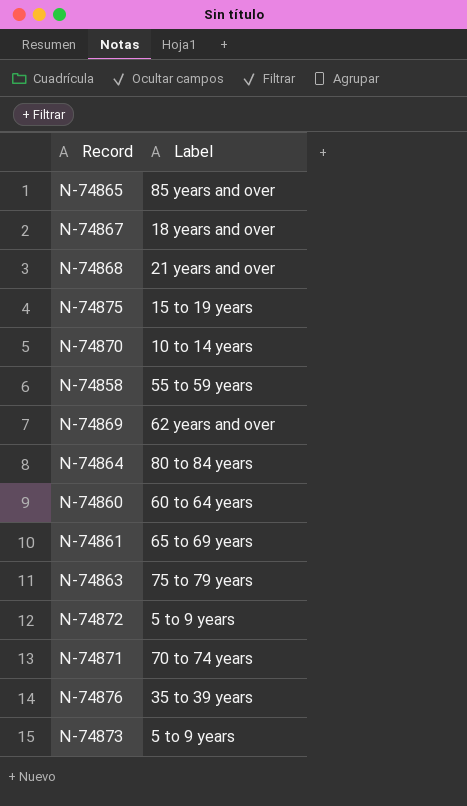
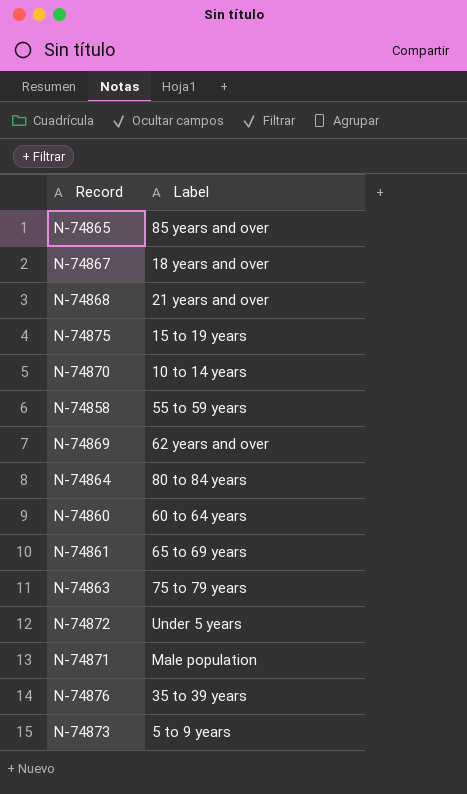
N-74872 | Label: 5 to 9 years -> Under 5 years
N-74871 | Label: 70 to 74 years -> Male population

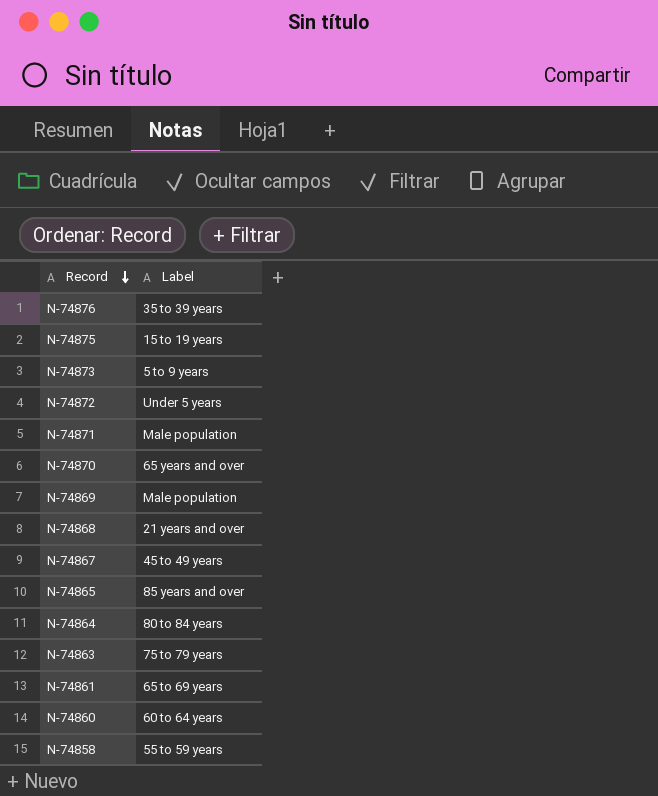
row order: none -> Record descending
N-74870 | Label: 10 to 14 years -> 65 years and over
N-74869 | Label: 62 years and over -> Male population
N-74867 | Label: 18 years and over -> 45 to 49 years

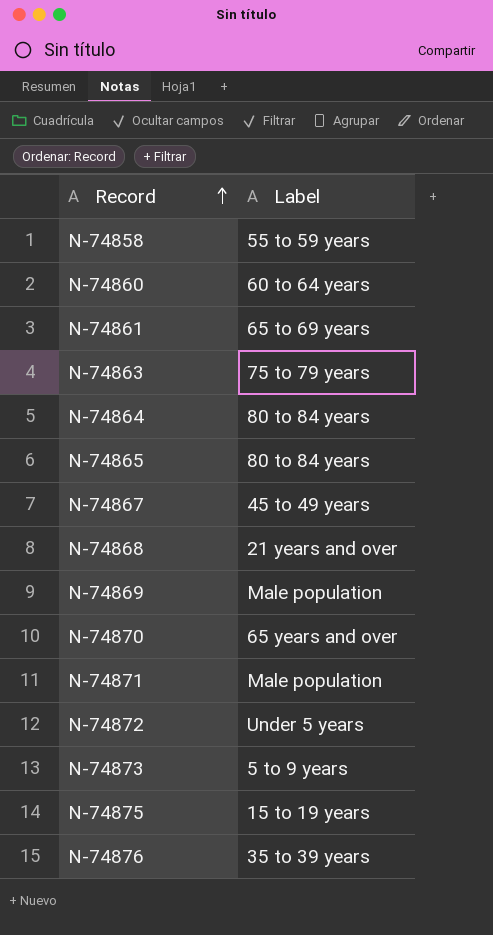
row order: Record descending -> Record ascending
N-74865 | Label: 85 years and over -> 80 to 84 years

